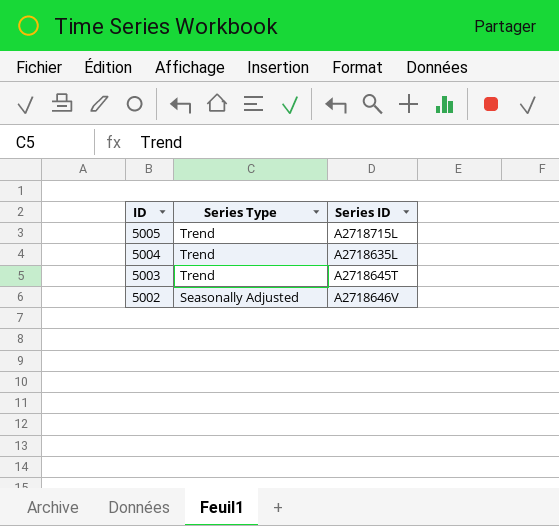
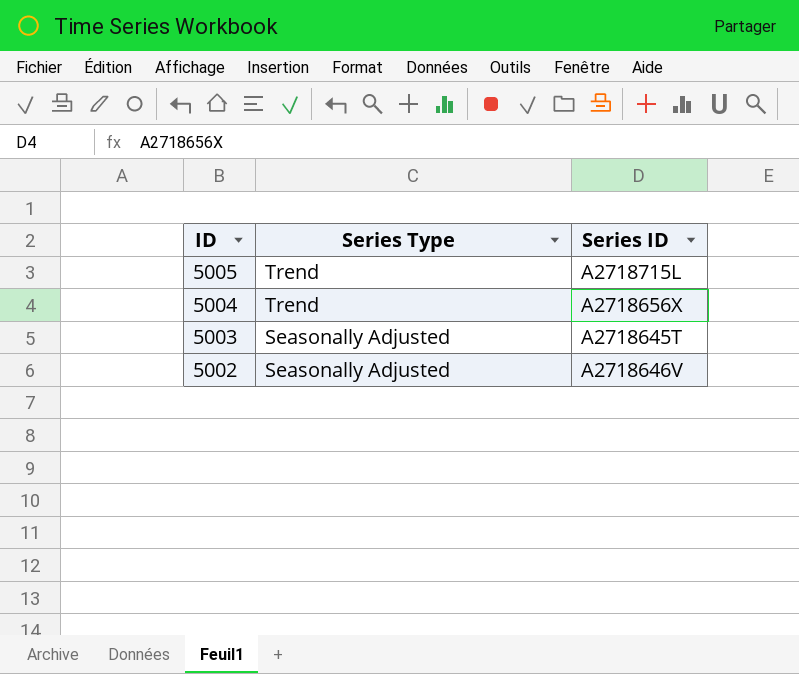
5004 | Series ID: A2718635L -> A2718656X
5003 | Series Type: Trend -> Seasonally Adjusted

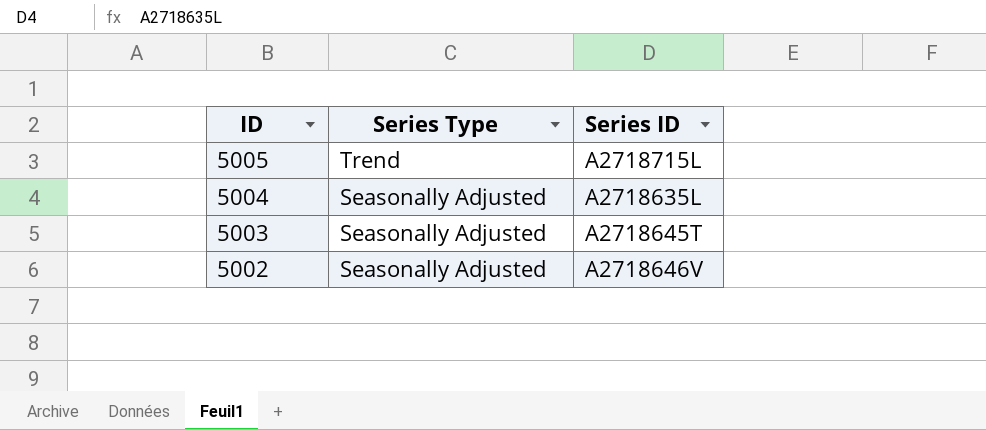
5004 | Series Type: Trend -> Seasonally Adjusted
5004 | Series ID: A2718656X -> A2718635L

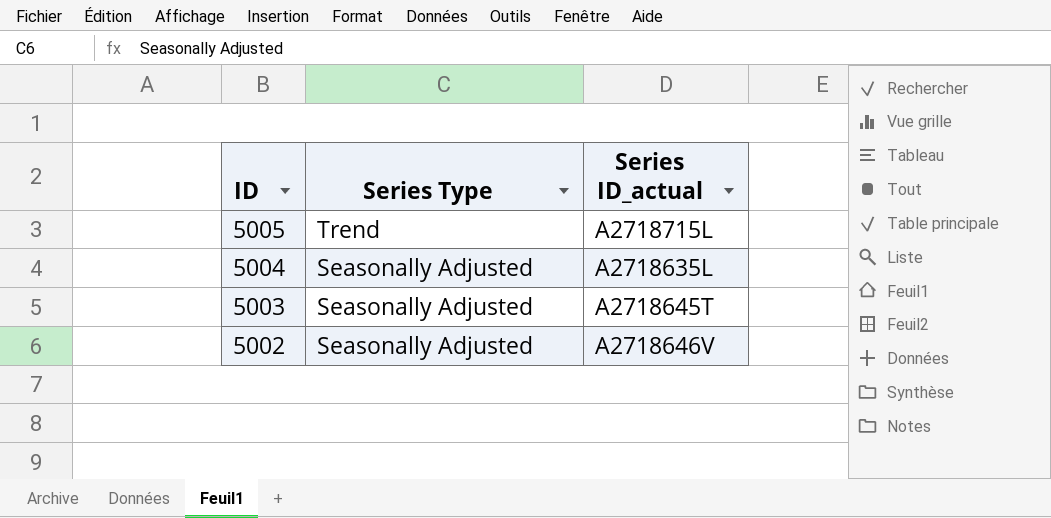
column name: Series ID -> Series ID_actual

